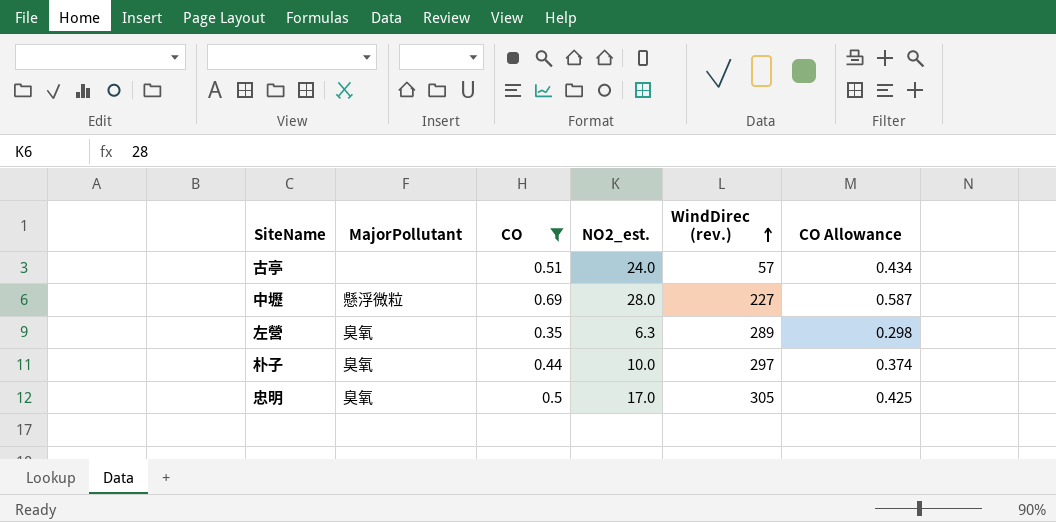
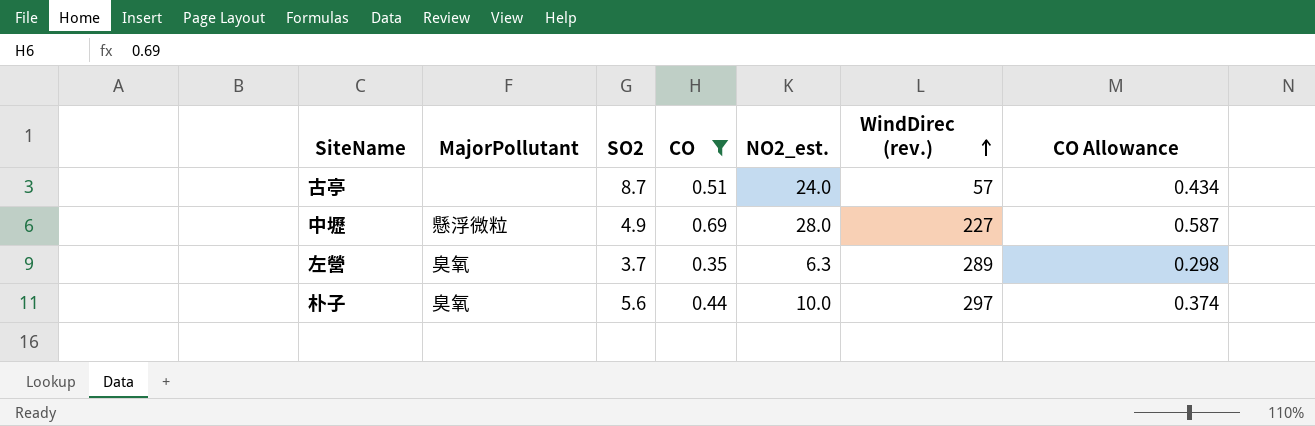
column SO2 | position: none -> 3
row 忠明: 臭氧 | 0.5 | 17.0 | 305 | 0.425 -> none

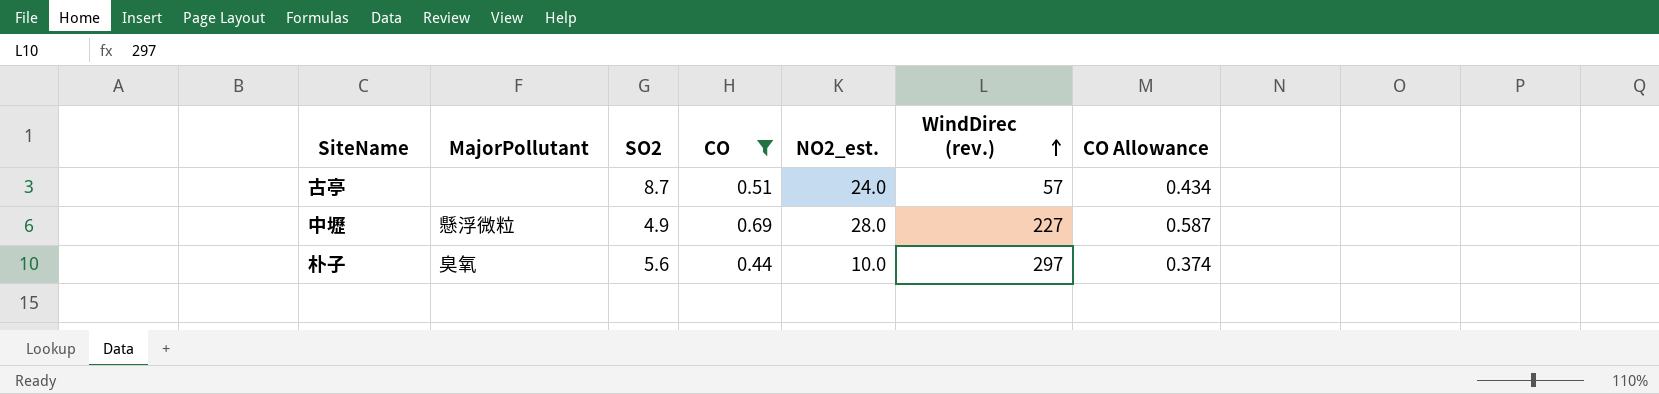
row 左營: 臭氧 | 3.7 | 0.35 | 6.3 | 289 | 0.298 -> none

